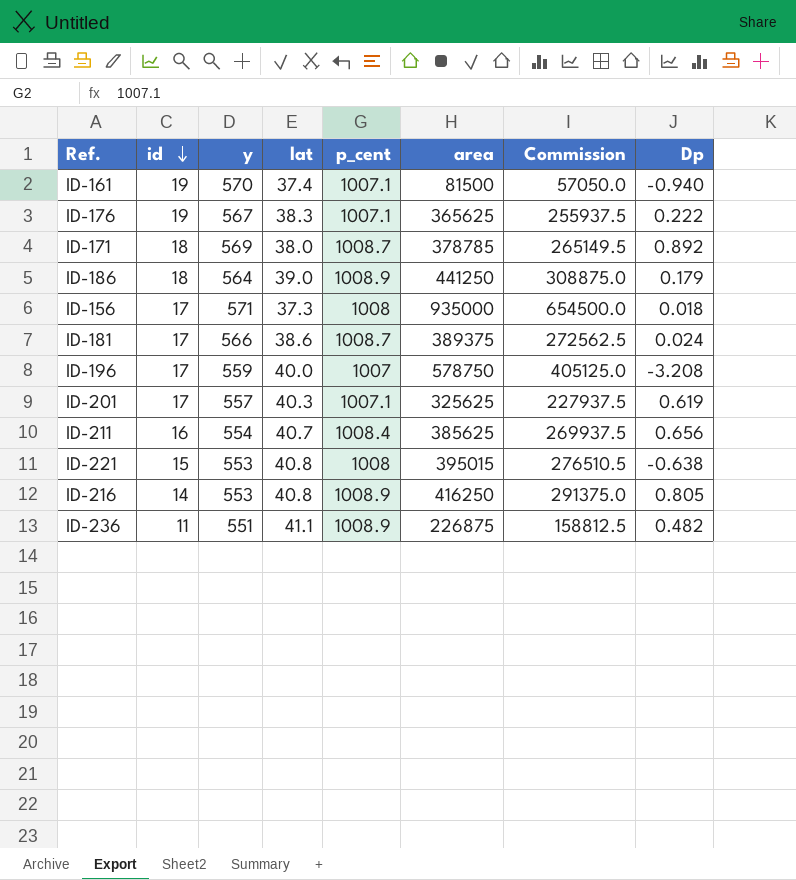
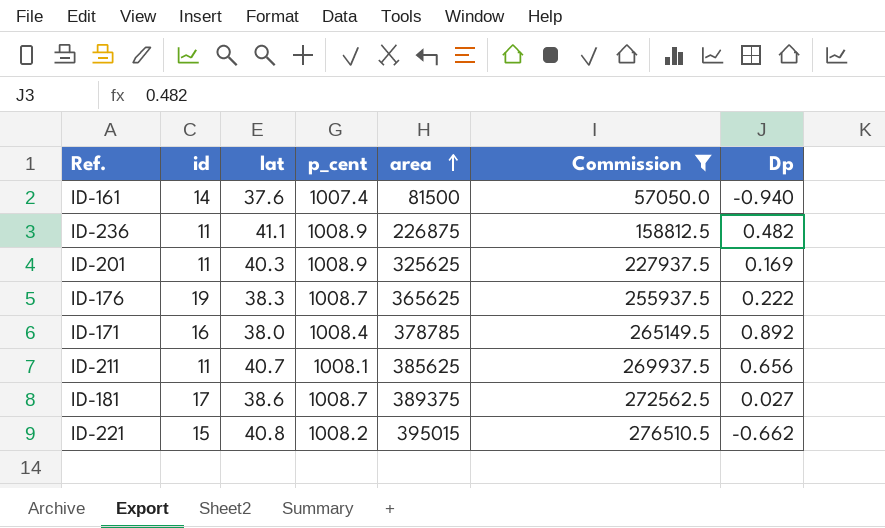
filter: none -> Commission <= 276510.5
row order: id descending -> area ascending
column y | position: 3 -> none
ID-161 | id: 19 -> 14
ID-161 | lat: 37.4 -> 37.6
ID-161 | p_cent: 1007.1 -> 1007.4
ID-201 | id: 17 -> 11
ID-201 | p_cent: 1007.1 -> 1008.9
ID-201 | Dp: 0.619 -> 0.169
ID-176 | p_cent: 1007.1 -> 1008.7
ID-171 | id: 18 -> 16
ID-171 | p_cent: 1008.7 -> 1008.4
ID-211 | id: 16 -> 11
ID-211 | p_cent: 1008.4 -> 1008.1
ID-181 | Dp: 0.024 -> 0.027
ID-221 | p_cent: 1008 -> 1008.2
ID-221 | Dp: -0.638 -> -0.662

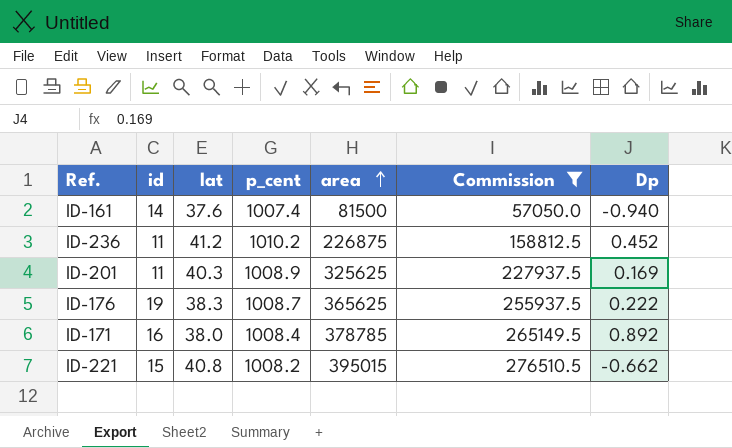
row ID-211: 11 | 40.7 | 1008.1 | 385625 | 269937.5 | 0.656 -> none
row ID-181: 17 | 38.6 | 1008.7 | 389375 | 272562.5 | 0.027 -> none
ID-236 | lat: 41.1 -> 41.2
ID-236 | p_cent: 1008.9 -> 1010.2
ID-236 | Dp: 0.482 -> 0.452

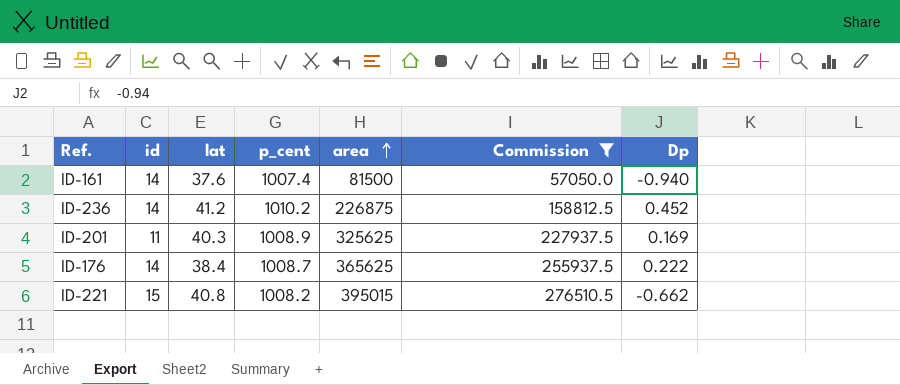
row ID-171: 16 | 38.0 | 1008.4 | 378785 | 265149.5 | 0.892 -> none
ID-236 | id: 11 -> 14
ID-176 | id: 19 -> 14
ID-176 | lat: 38.3 -> 38.4

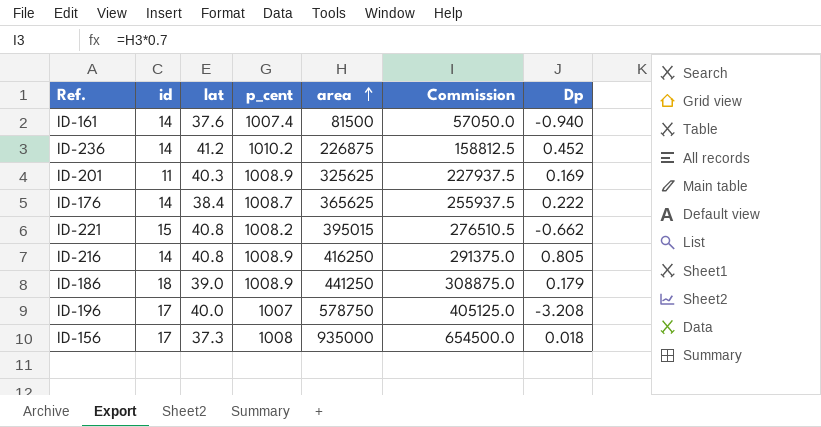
filter: Commission <= 276510.5 -> none

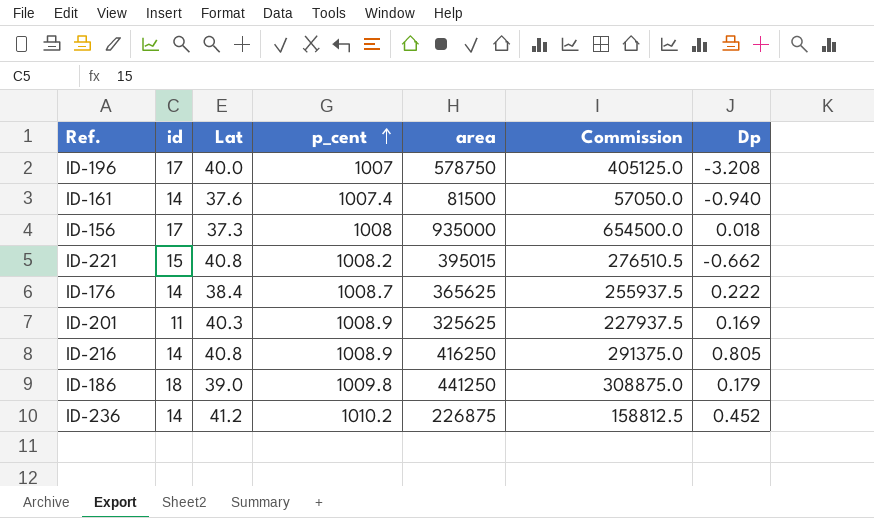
row order: area ascending -> p_cent ascending
column name: lat -> Lat
ID-186 | p_cent: 1008.9 -> 1009.8

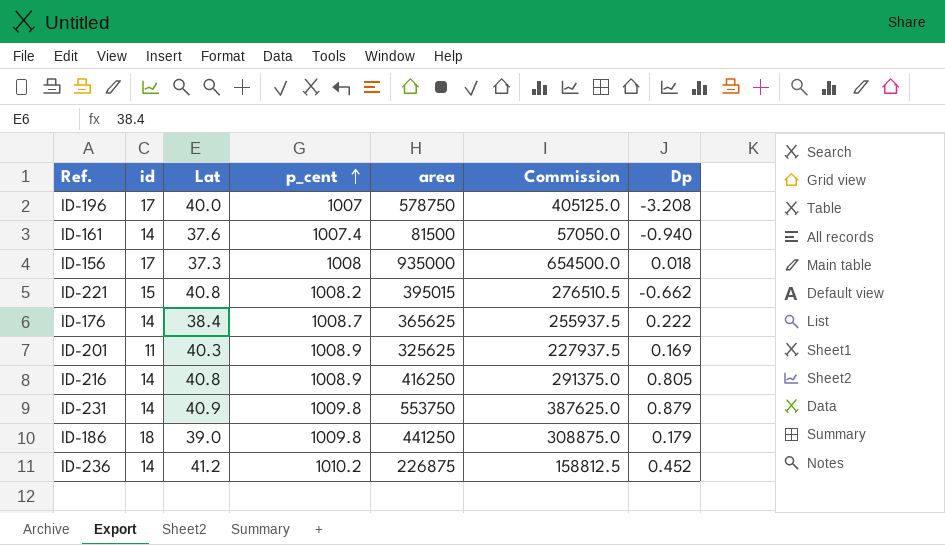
row ID-231: none -> 14 | 40.9 | 1009.8 | 553750 | 387625.0 | 0.879

